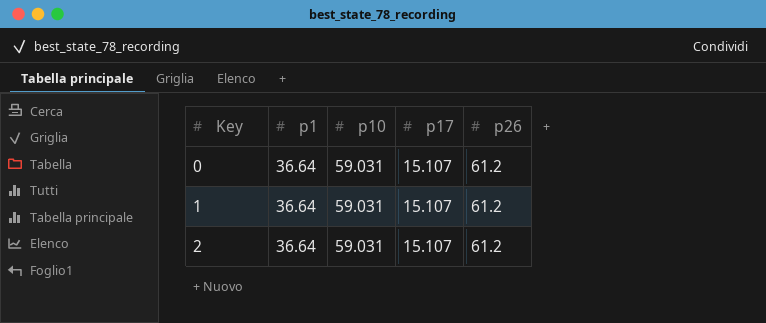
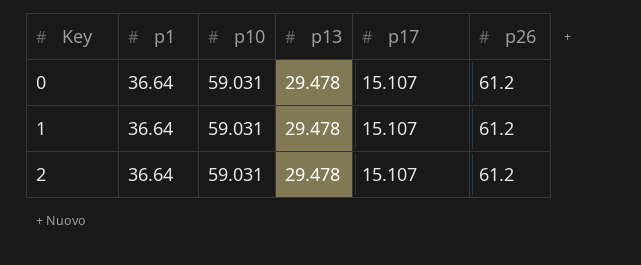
column p13 | position: none -> 4

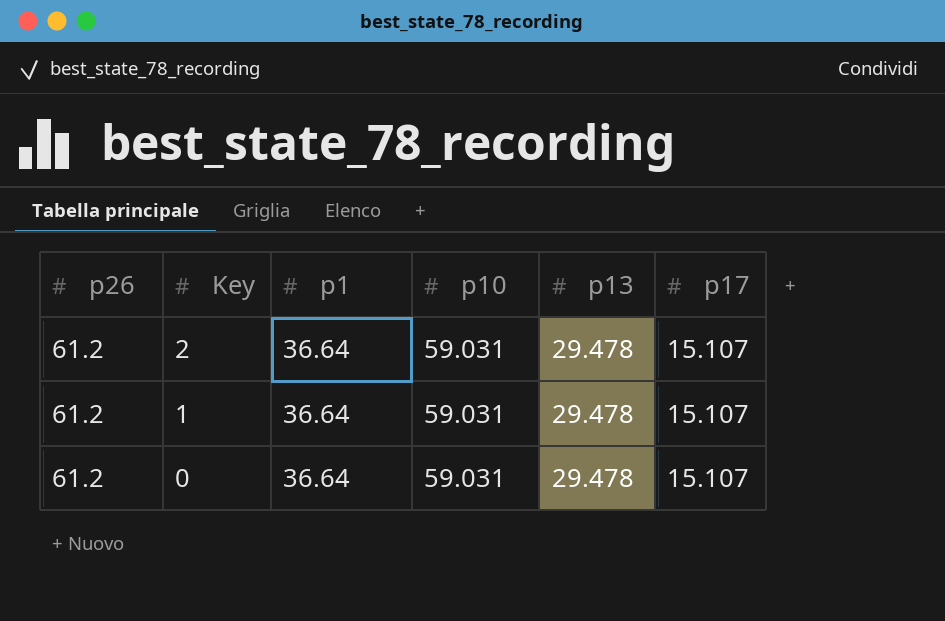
row order: Key ascending -> Key descending
column p26 | position: 6 -> 1

